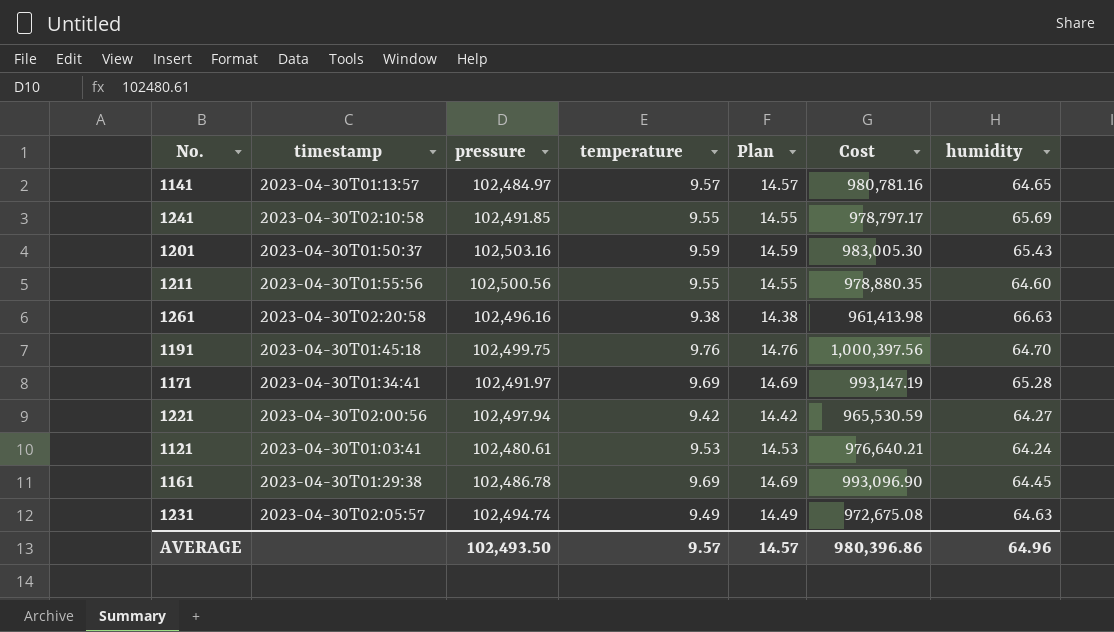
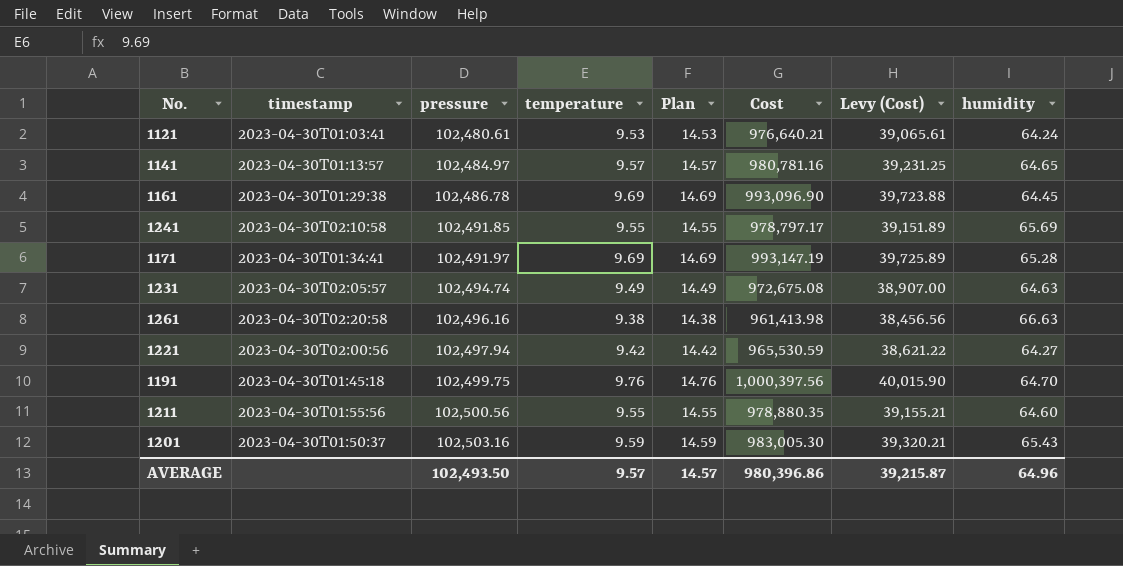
row order: none -> pressure ascending
column Levy (Cost) | formula: none -> [Cost] * 0.04

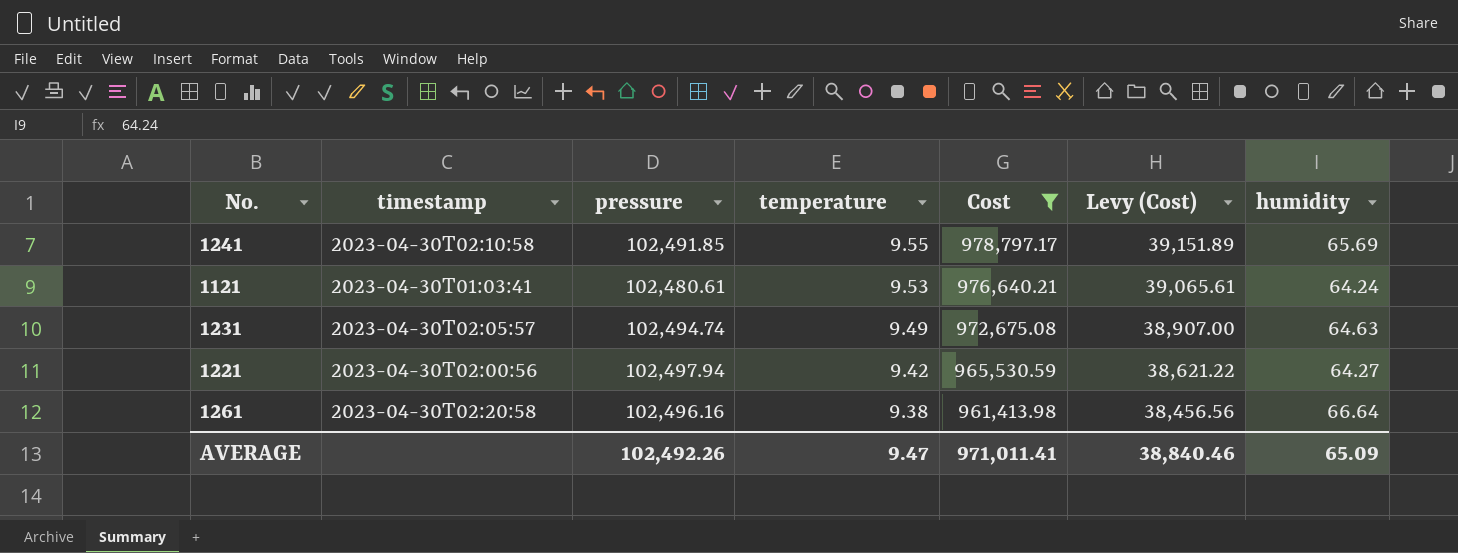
filter: none -> Cost <= 978,797.17
row order: pressure ascending -> temperature descending
column Plan | formula: [temperature] + 5 -> none
1261 | humidity: 66.63 -> 66.64
AVERAGE | pressure: 102,493.50 -> 102,492.26
AVERAGE | temperature: 9.57 -> 9.47
AVERAGE | Cost: 980,396.86 -> 971,011.41
AVERAGE | Levy (Cost): 39,215.87 -> 38,840.46
AVERAGE | humidity: 64.96 -> 65.09

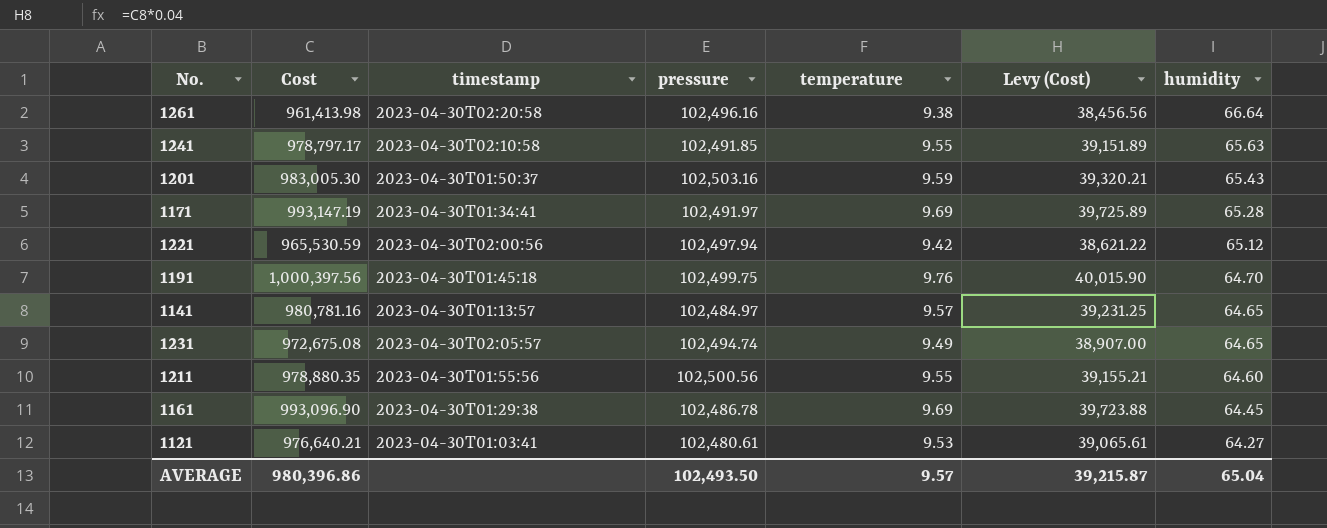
filter: Cost <= 978,797.17 -> none
row order: temperature descending -> humidity descending
column Cost | position: 5 -> 2
1241 | humidity: 65.69 -> 65.63
1221 | humidity: 64.27 -> 65.12
1231 | humidity: 64.63 -> 64.65
1121 | humidity: 64.24 -> 64.27
AVERAGE | Cost: 971,011.41 -> 980,396.86
AVERAGE | pressure: 102,492.26 -> 102,493.50
AVERAGE | temperature: 9.47 -> 9.57
AVERAGE | Levy (Cost): 38,840.46 -> 39,215.87
AVERAGE | humidity: 65.09 -> 65.04

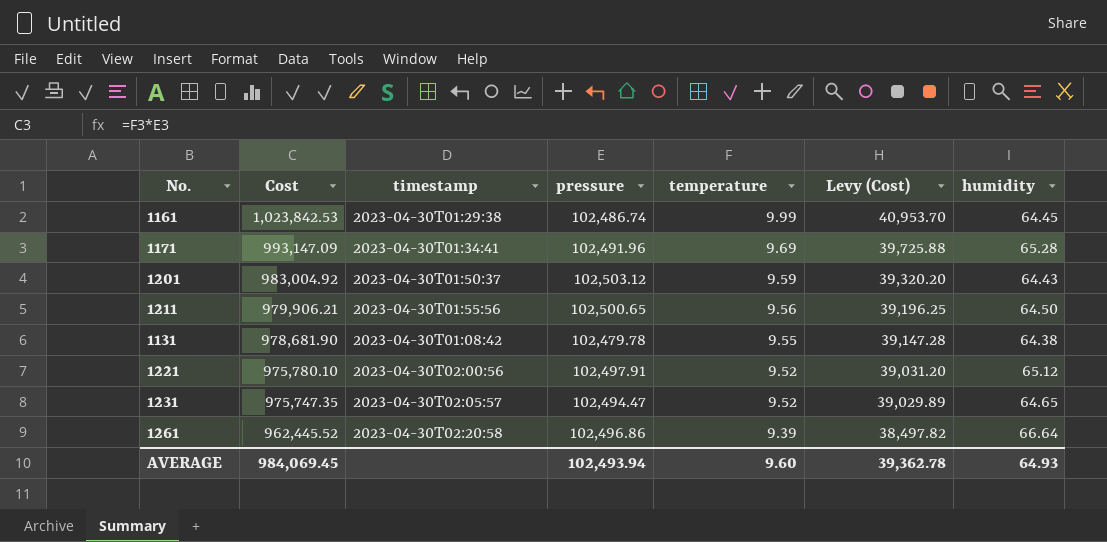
row order: humidity descending -> Cost descending
row 1241: 978,797.17 | 2023-04-30T02:10:58 | 102,491.85 | 9.55 | 39,151.89 | 65.63 -> none
row 1191: 1,000,397.56 | 2023-04-30T01:45:18 | 102,499.75 | 9.76 | 40,015.90 | 64.70 -> none
row 1141: 980,781.16 | 2023-04-30T01:13:57 | 102,484.97 | 9.57 | 39,231.25 | 64.65 -> none
row 1121: 976,640.21 | 2023-04-30T01:03:41 | 102,480.61 | 9.53 | 39,065.61 | 64.27 -> none
1161 | Cost: 993,096.90 -> 1,023,842.53
1161 | pressure: 102,486.78 -> 102,486.74
1161 | temperature: 9.69 -> 9.99
1161 | Levy (Cost): 39,723.88 -> 40,953.70
1171 | Cost: 993,147.19 -> 993,147.09
1171 | pressure: 102,491.97 -> 102,491.96
1171 | Levy (Cost): 39,725.89 -> 39,725.88
1201 | Cost: 983,005.30 -> 983,004.92
1201 | pressure: 102,503.16 -> 102,503.12
1201 | Levy (Cost): 39,320.21 -> 39,320.20
1201 | humidity: 65.43 -> 64.43
1211 | Cost: 978,880.35 -> 979,906.21
1211 | pressure: 102,500.56 -> 102,500.65
1211 | temperature: 9.55 -> 9.56
1211 | Levy (Cost): 39,155.21 -> 39,196.25
1211 | humidity: 64.60 -> 64.50
row 1131: none -> 978,681.90 | 2023-04-30T01:08:42 | 102,479.78 | 9.55 | 39,147.28 | 64.38
1221 | Cost: 965,530.59 -> 975,780.10
1221 | pressure: 102,497.94 -> 102,497.91
1221 | temperature: 9.42 -> 9.52
1221 | Levy (Cost): 38,621.22 -> 39,031.20
1231 | Cost: 972,675.08 -> 975,747.35
1231 | pressure: 102,494.74 -> 102,494.47
1231 | temperature: 9.49 -> 9.52
1231 | Levy (Cost): 38,907.00 -> 39,029.89
1261 | Cost: 961,413.98 -> 962,445.52
1261 | pressure: 102,496.16 -> 102,496.86
1261 | temperature: 9.38 -> 9.39
1261 | Levy (Cost): 38,456.56 -> 38,497.82
AVERAGE | Cost: 980,396.86 -> 984,069.45
AVERAGE | pressure: 102,493.50 -> 102,493.94
AVERAGE | temperature: 9.57 -> 9.60
AVERAGE | Levy (Cost): 39,215.87 -> 39,362.78
AVERAGE | humidity: 65.04 -> 64.93

